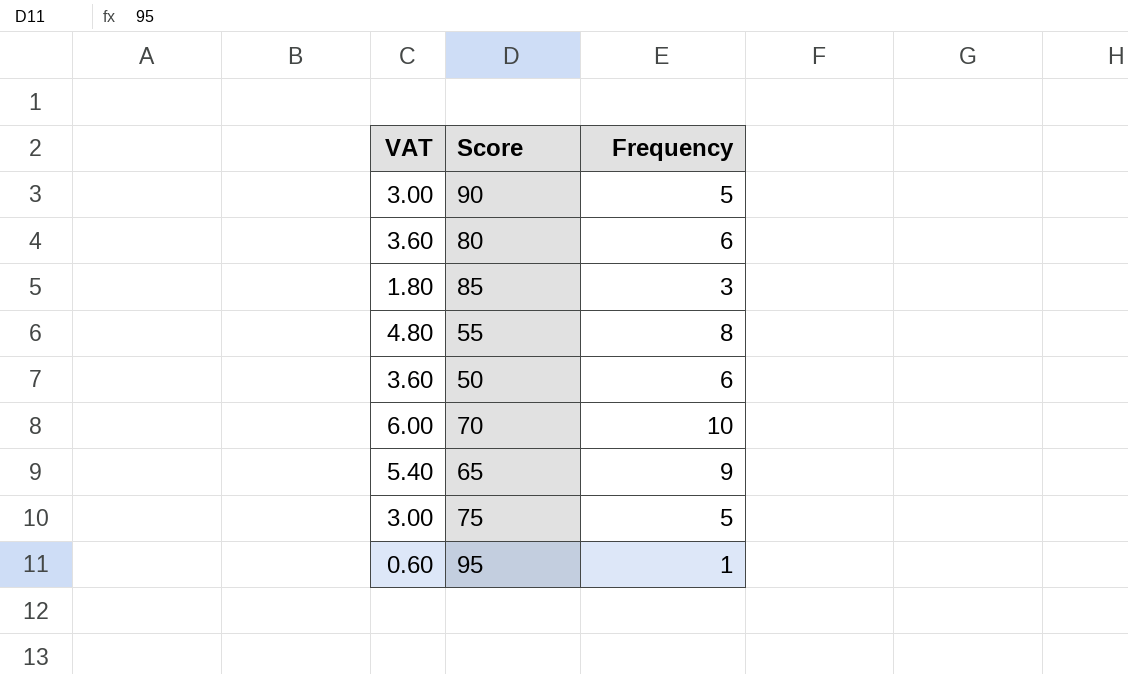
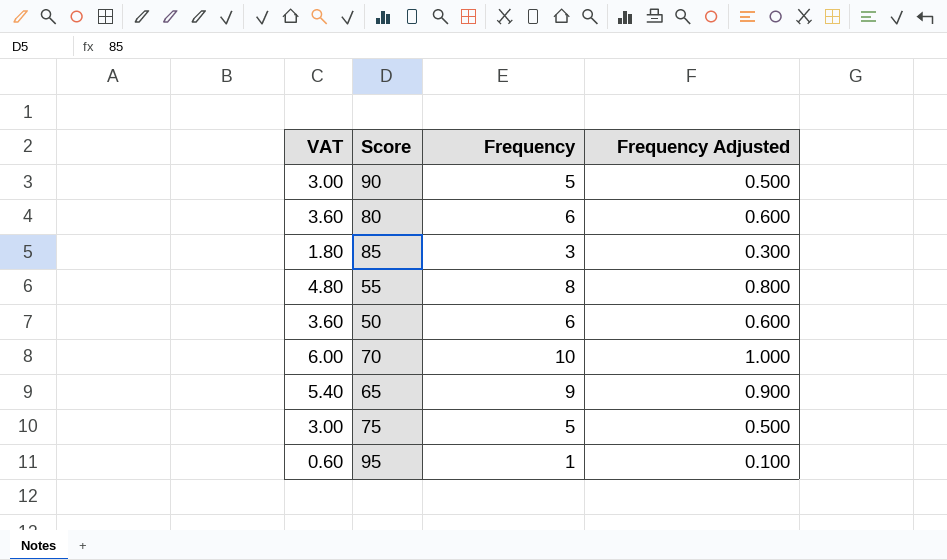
column Frequency Adjusted | formula: none -> [Frequency] * 0.1

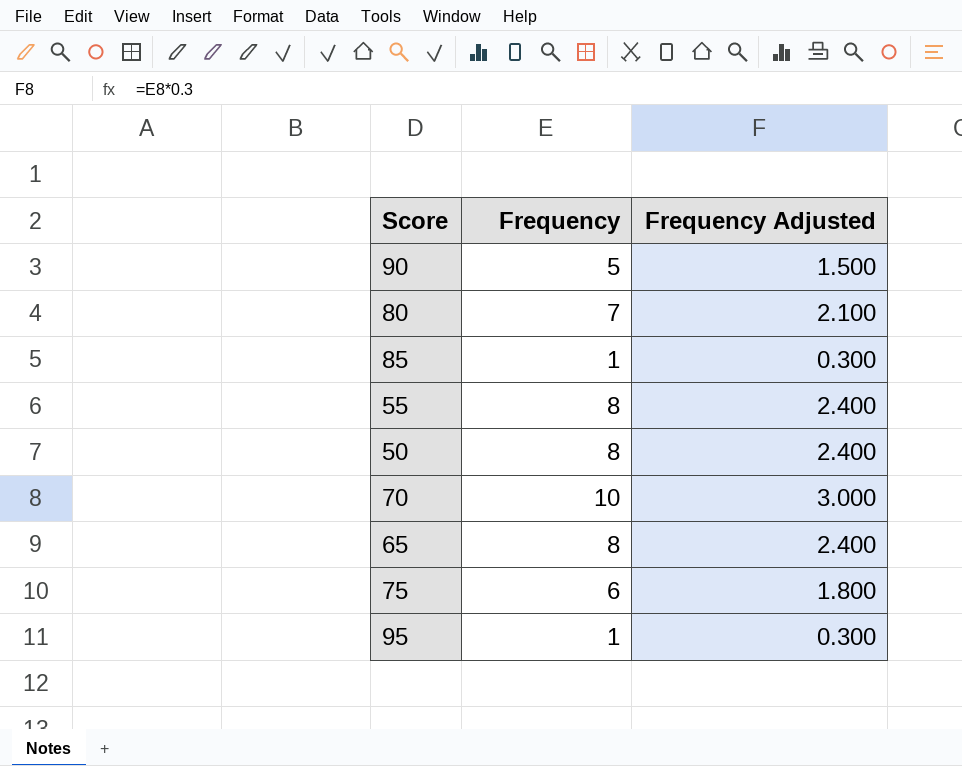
column VAT | formula: [Frequency] * 0.6 -> none
column Frequency Adjusted | formula: [Frequency] * 0.1 -> [Frequency] * 0.3
80 | Frequency: 6 -> 7
85 | Frequency: 3 -> 1
50 | Frequency: 6 -> 8
65 | Frequency: 9 -> 8
75 | Frequency: 5 -> 6

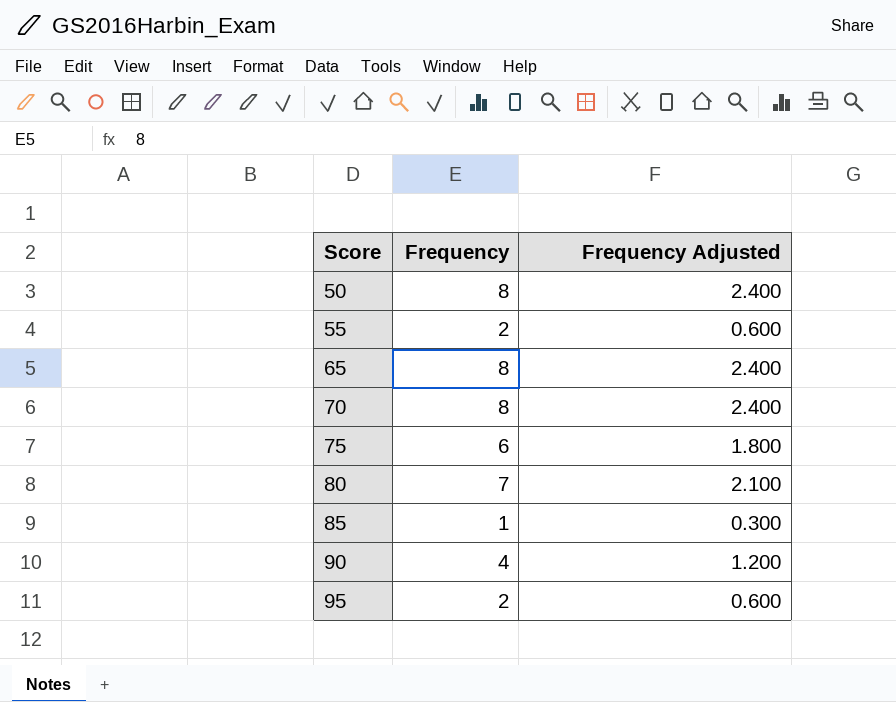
row order: none -> Score ascending
55 | Frequency: 8 -> 2
55 | Frequency Adjusted: 2.400 -> 0.600
70 | Frequency: 10 -> 8
70 | Frequency Adjusted: 3.000 -> 2.400
90 | Frequency: 5 -> 4
90 | Frequency Adjusted: 1.500 -> 1.200
95 | Frequency: 1 -> 2
95 | Frequency Adjusted: 0.300 -> 0.600

